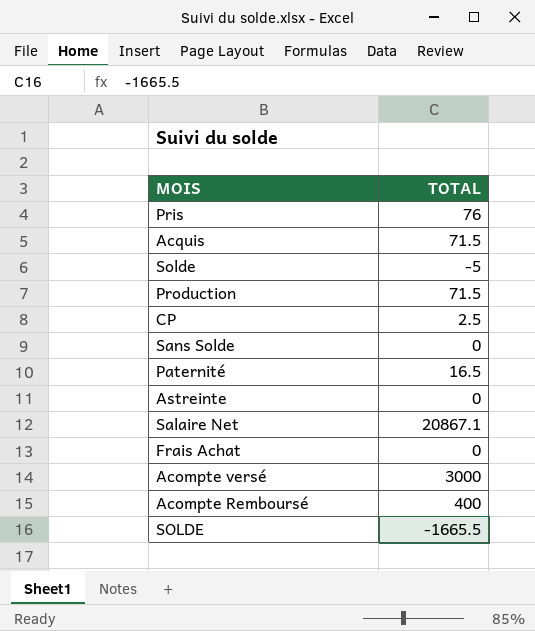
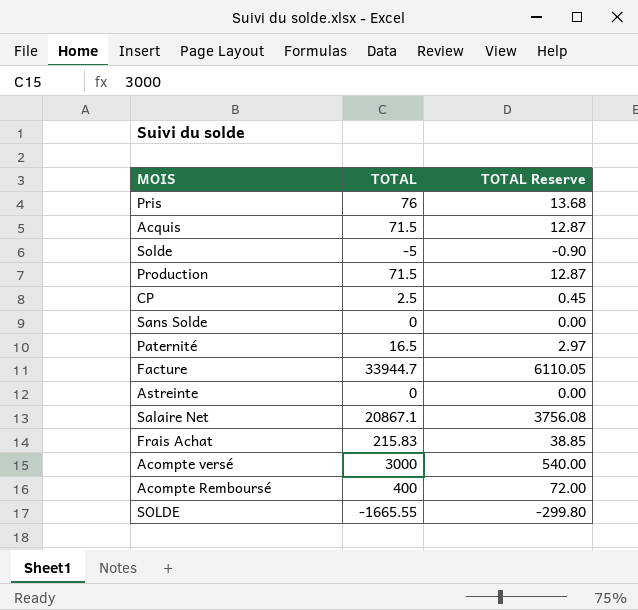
column TOTAL Reserve | formula: none -> [TOTAL] * 0.18
row Facture: none -> 33944.7 | 6110.05
Frais Achat | TOTAL: 0 -> 215.83
SOLDE | TOTAL: -1665.5 -> -1665.55

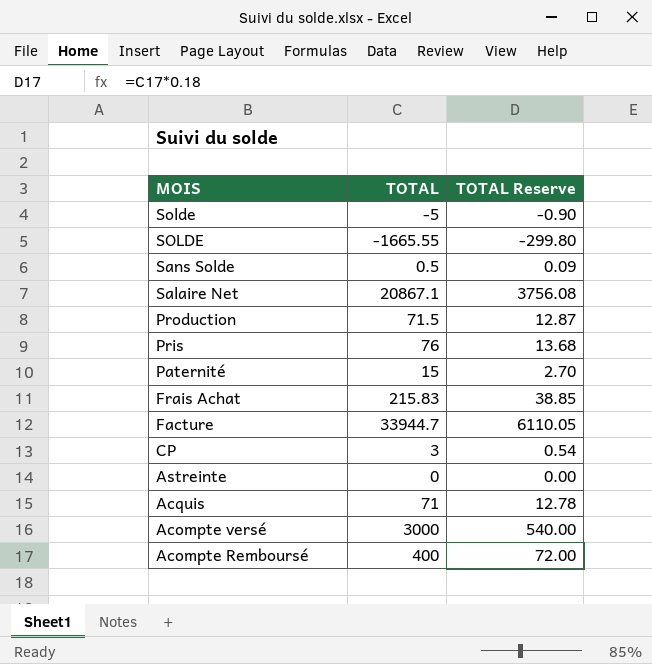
row order: none -> MOIS descending
Sans Solde | TOTAL: 0 -> 0.5
Sans Solde | TOTAL Reserve: 0.00 -> 0.09
Paternité | TOTAL: 16.5 -> 15
Paternité | TOTAL Reserve: 2.97 -> 2.70
CP | TOTAL: 2.5 -> 3
CP | TOTAL Reserve: 0.45 -> 0.54
Acquis | TOTAL: 71.5 -> 71
Acquis | TOTAL Reserve: 12.87 -> 12.78

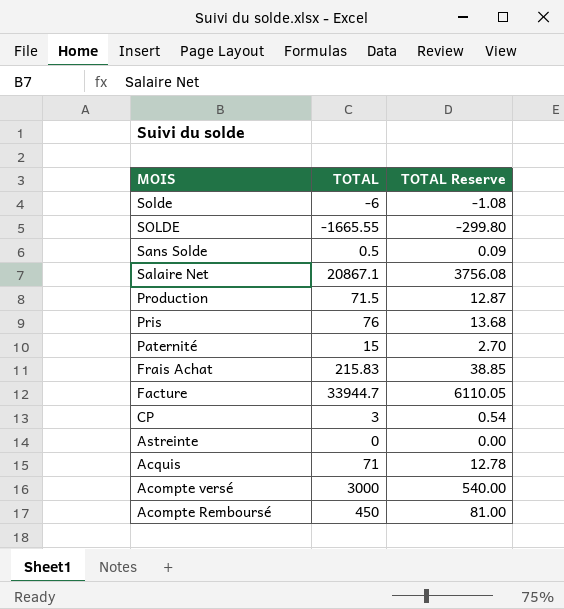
Solde | TOTAL: -5 -> -6
Solde | TOTAL Reserve: -0.90 -> -1.08
Acompte Remboursé | TOTAL: 400 -> 450
Acompte Remboursé | TOTAL Reserve: 72.00 -> 81.00

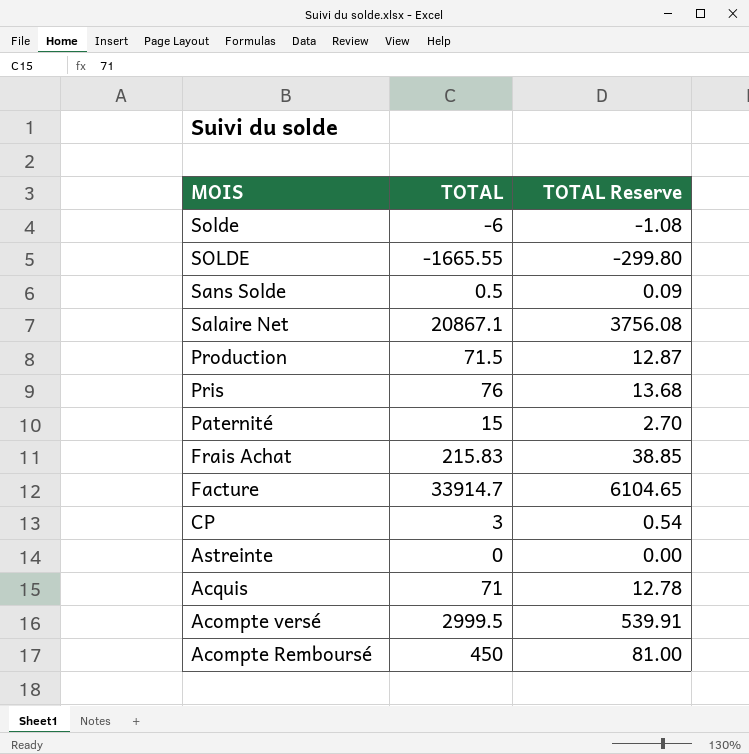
Facture | TOTAL: 33944.7 -> 33914.7
Facture | TOTAL Reserve: 6110.05 -> 6104.65
Acompte versé | TOTAL: 3000 -> 2999.5
Acompte versé | TOTAL Reserve: 540.00 -> 539.91

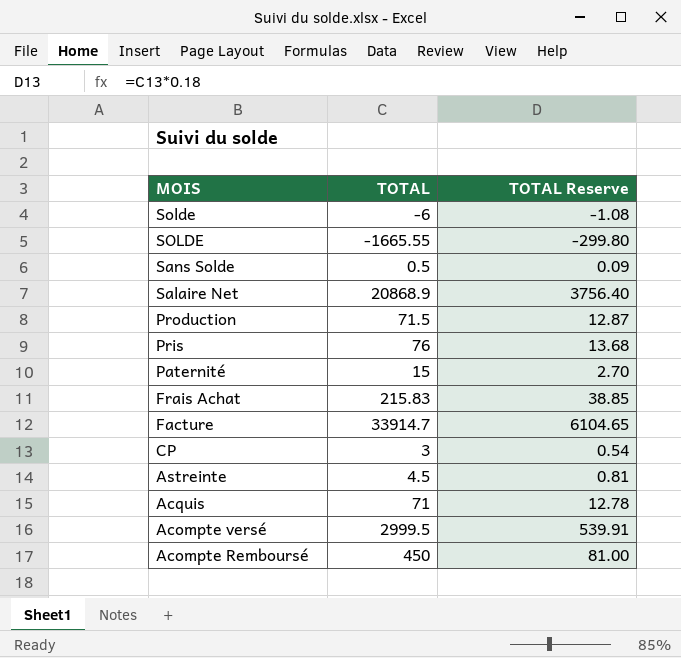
Salaire Net | TOTAL: 20867.1 -> 20868.9
Salaire Net | TOTAL Reserve: 3756.08 -> 3756.40
Astreinte | TOTAL: 0 -> 4.5
Astreinte | TOTAL Reserve: 0.00 -> 0.81

